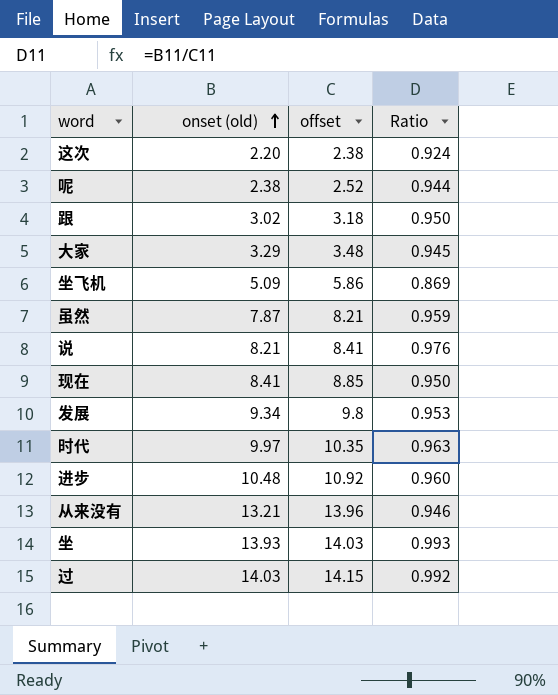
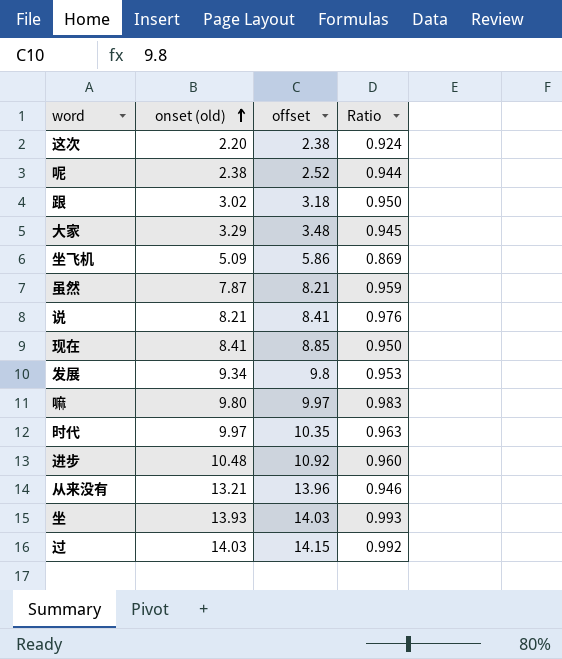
row 嘛: none -> 9.80 | 9.97 | 0.983

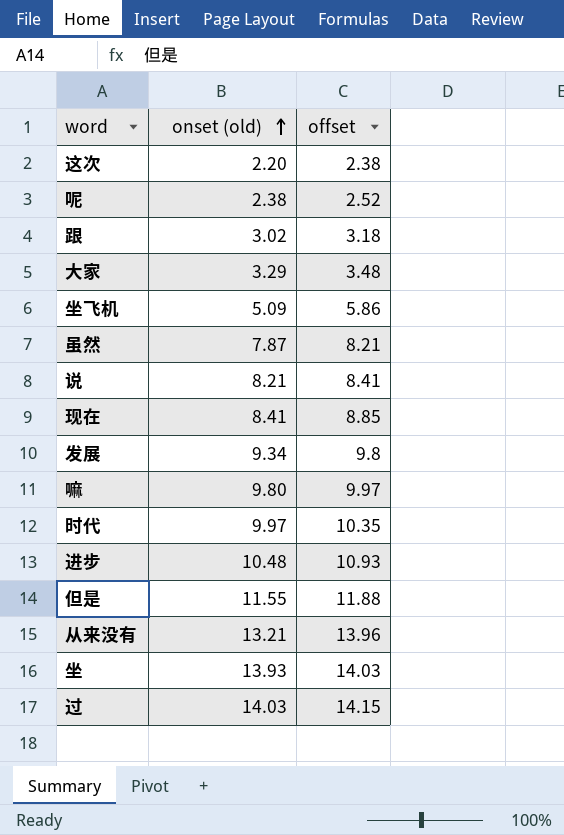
column Ratio | formula: [onset (old)] / [offset] -> none
进步 | offset: 10.92 -> 10.93
row 但是: none -> 11.55 | 11.88

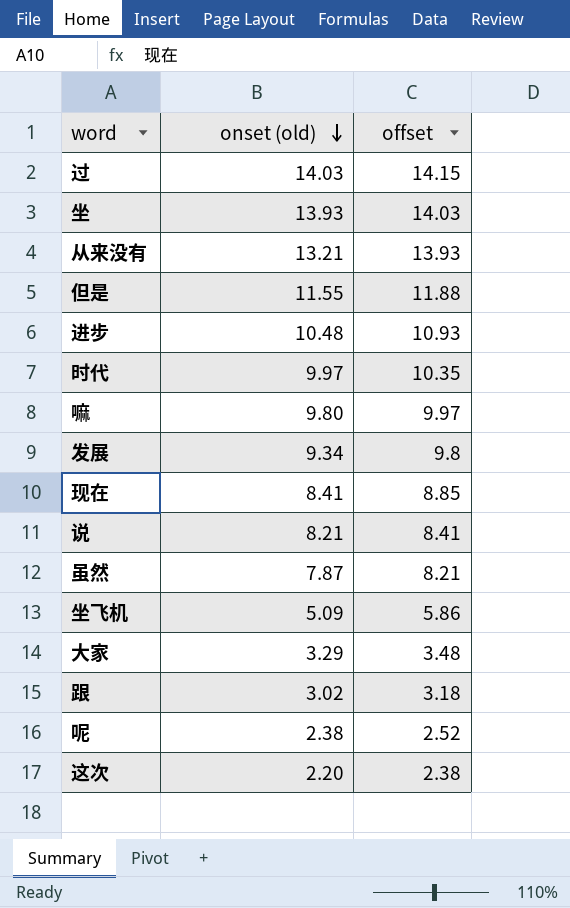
row order: onset (old) ascending -> onset (old) descending
从来没有 | offset: 13.96 -> 13.93

